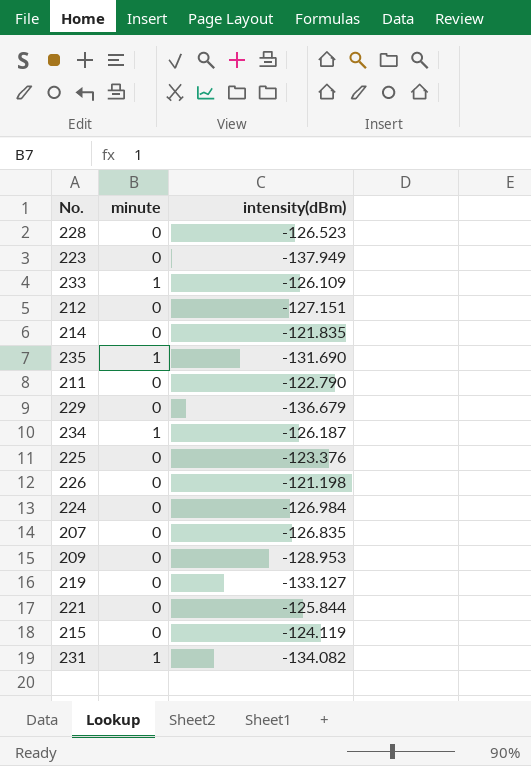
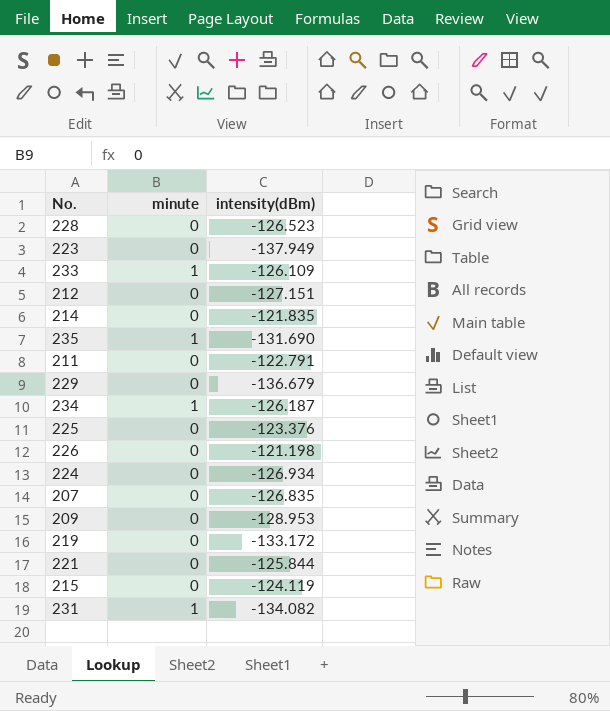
211 | intensity(dBm): -122.790 -> -122.791
224 | intensity(dBm): -126.984 -> -126.934
219 | intensity(dBm): -133.127 -> -133.172

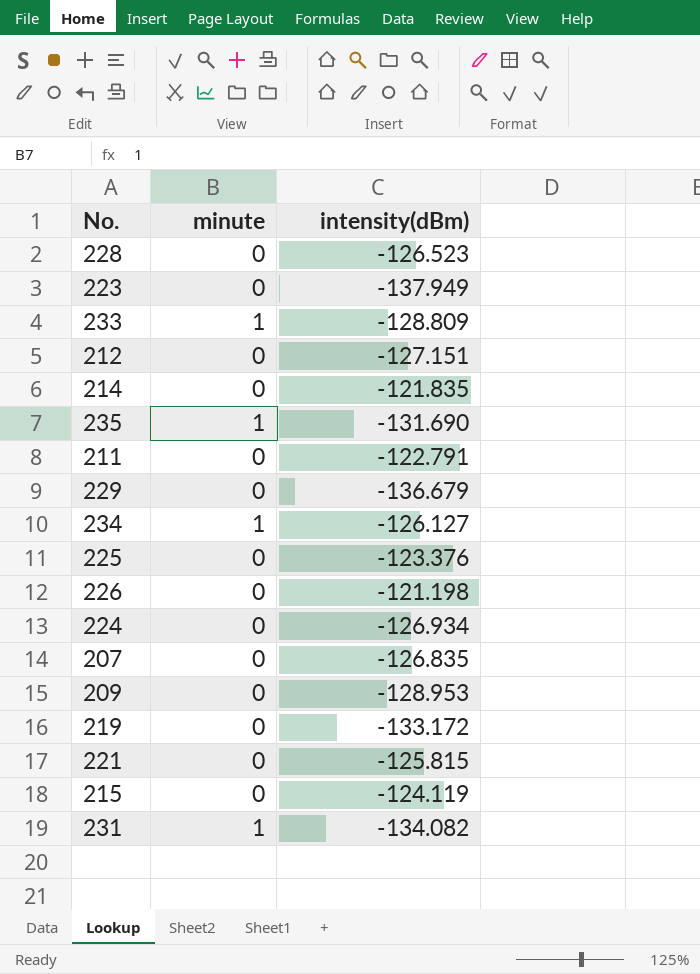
233 | intensity(dBm): -126.109 -> -128.809
234 | intensity(dBm): -126.187 -> -126.127
221 | intensity(dBm): -125.844 -> -125.815

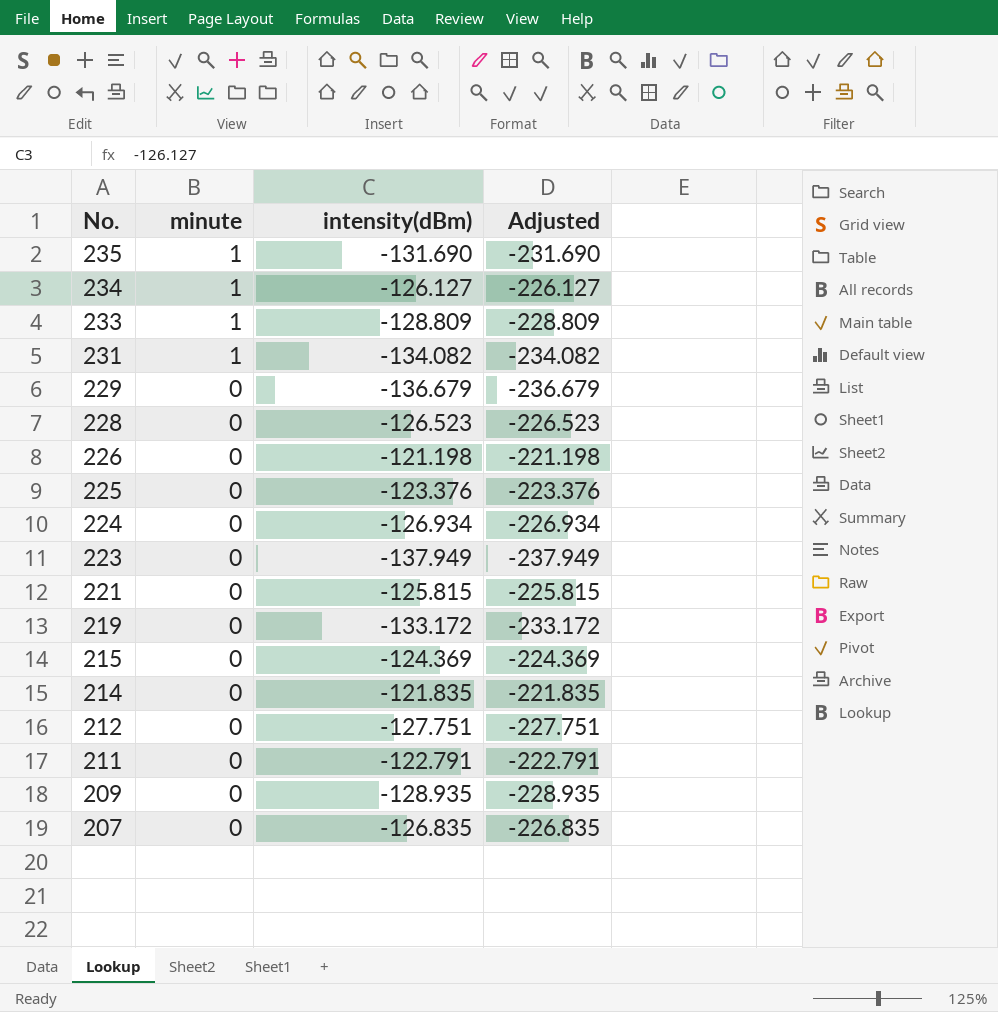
row order: none -> No. descending
column Adjusted | formula: none -> [intensity(dBm)] - 100
215 | intensity(dBm): -124.119 -> -124.369
212 | intensity(dBm): -127.151 -> -127.751
209 | intensity(dBm): -128.953 -> -128.935

